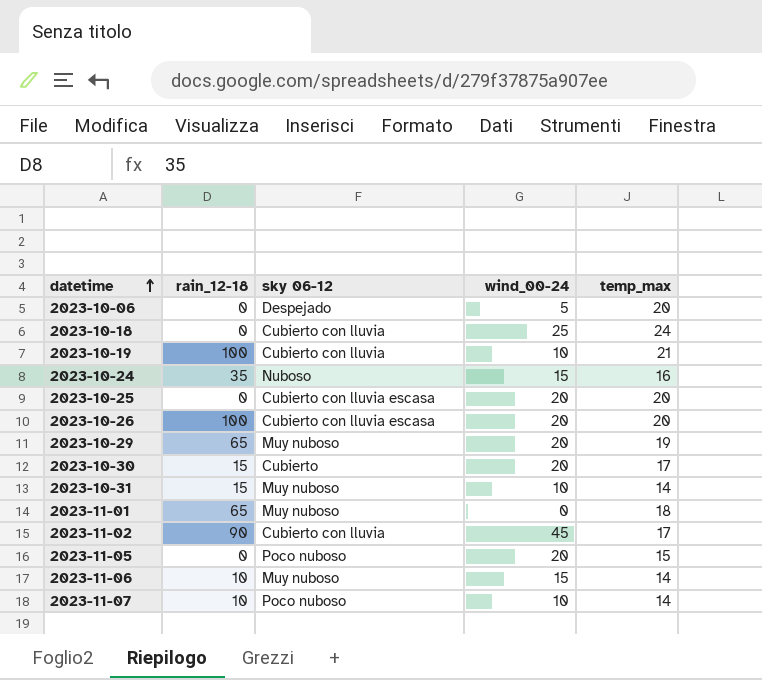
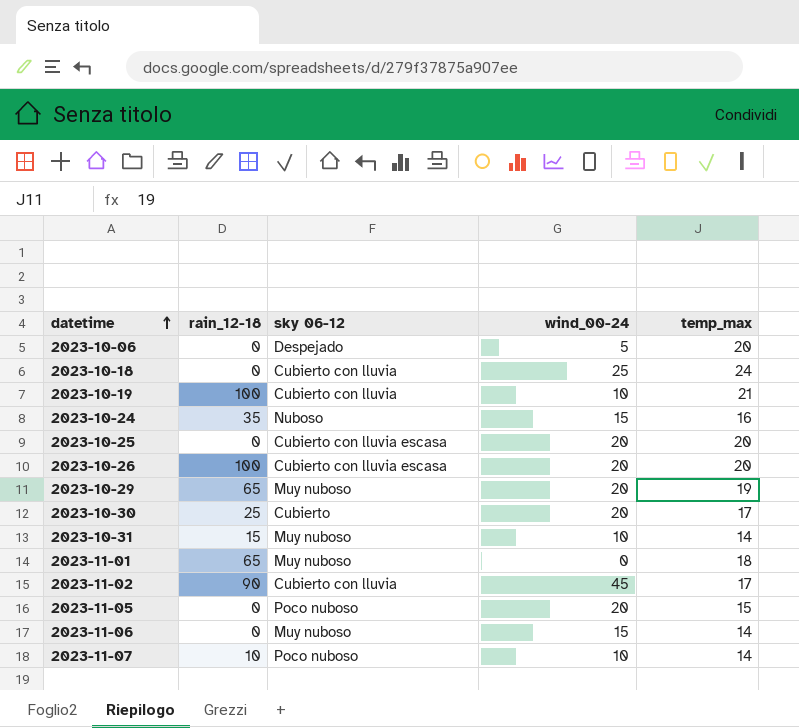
2023-10-30 | rain_12-18: 15 -> 25
2023-11-06 | rain_12-18: 10 -> 0

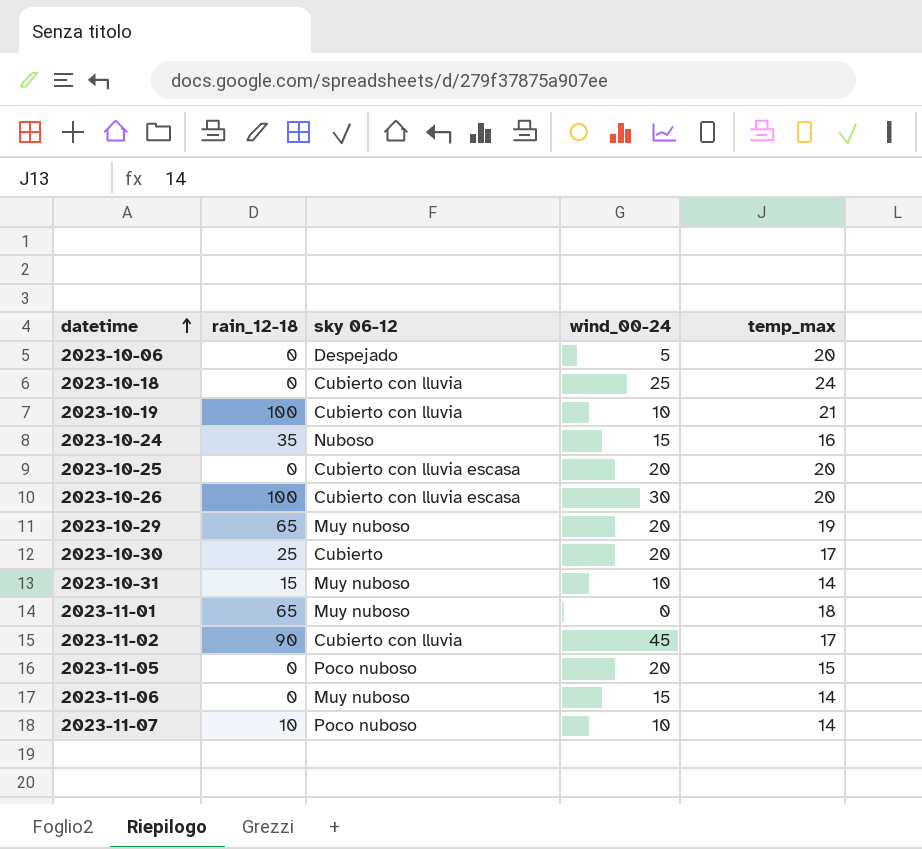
2023-10-26 | wind_00-24: 20 -> 30

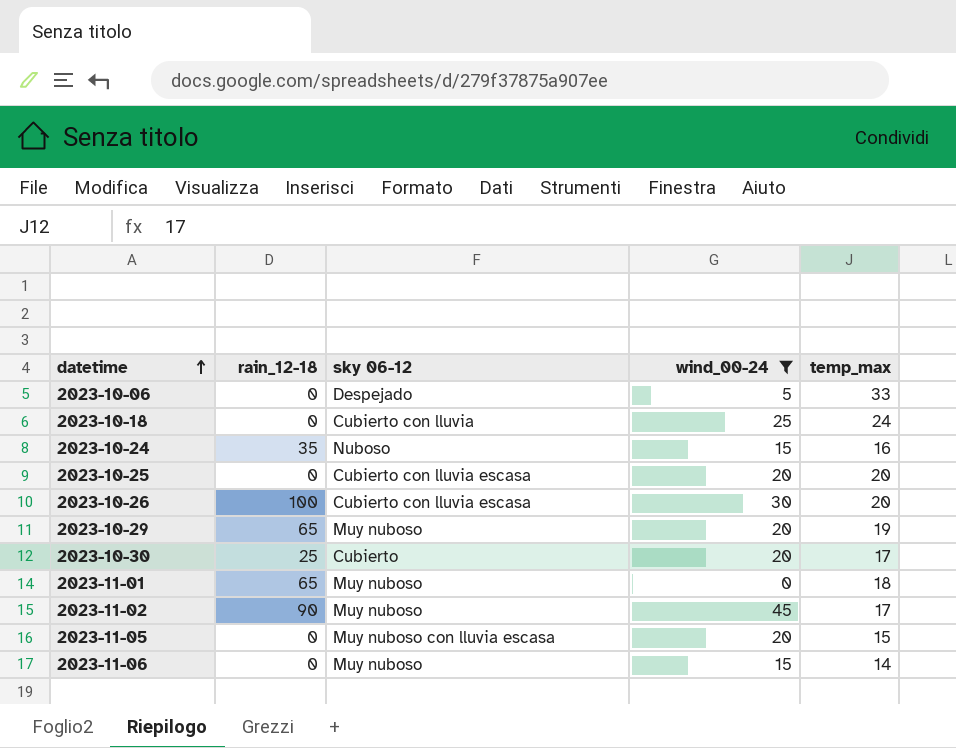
filter: none -> wind_00-24 != 10
2023-10-06 | temp_max: 20 -> 33
2023-11-02 | sky 06-12: Cubierto con lluvia -> Muy nuboso
2023-11-05 | sky 06-12: Poco nuboso -> Muy nuboso con lluvia escasa

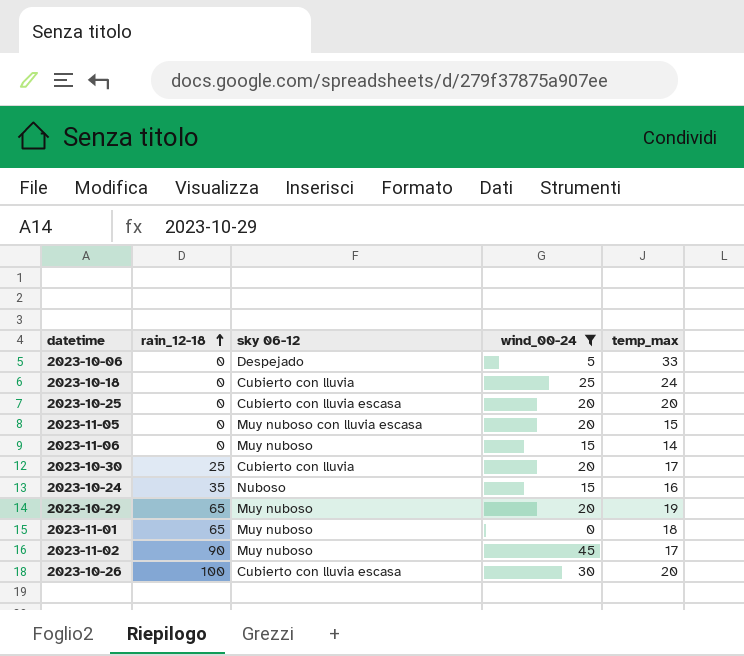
row order: datetime ascending -> rain_12-18 ascending
2023-10-30 | sky 06-12: Cubierto -> Cubierto con lluvia

